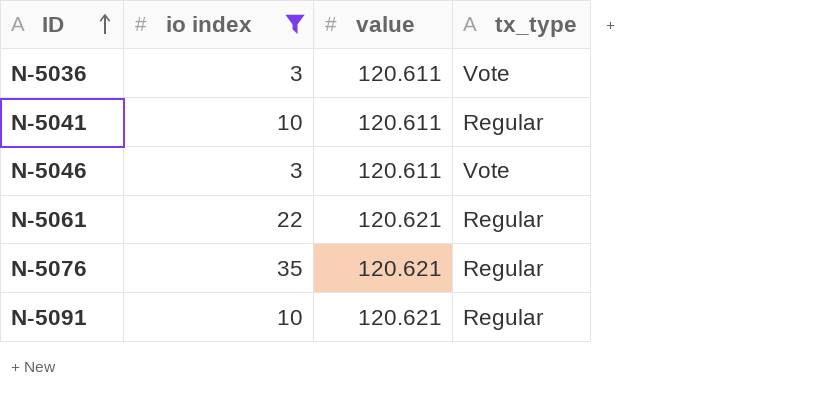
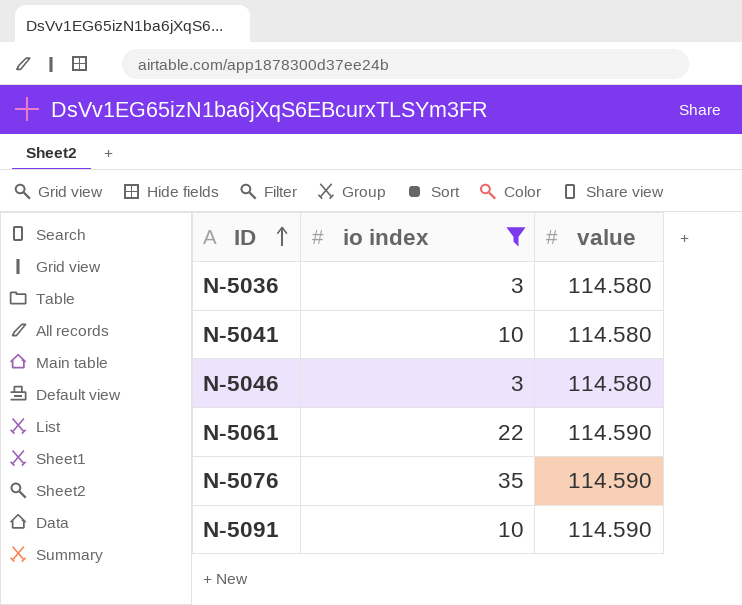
column tx_type | position: 4 -> none
N-5036 | value: 120.611 -> 114.580
N-5041 | value: 120.611 -> 114.580
N-5046 | value: 120.611 -> 114.580
N-5061 | value: 120.621 -> 114.590
N-5076 | value: 120.621 -> 114.590
N-5091 | value: 120.621 -> 114.590

